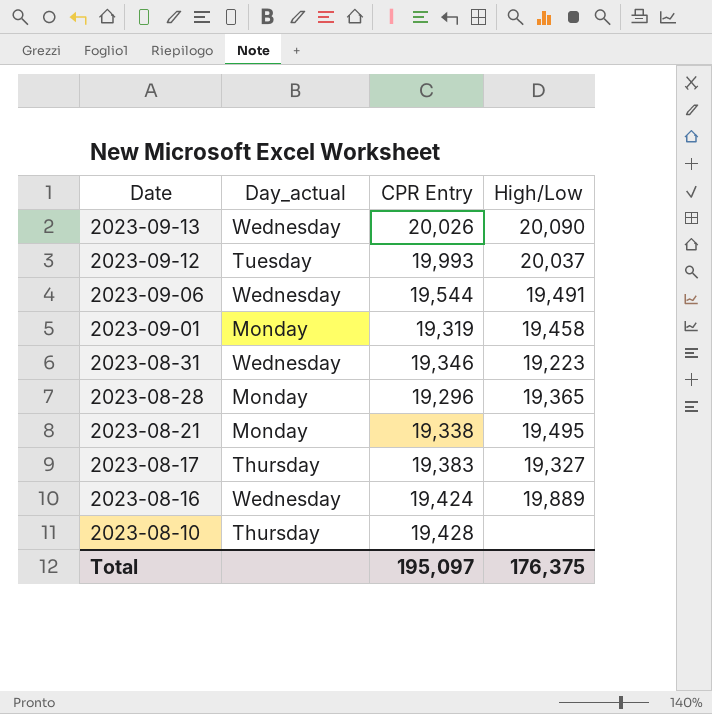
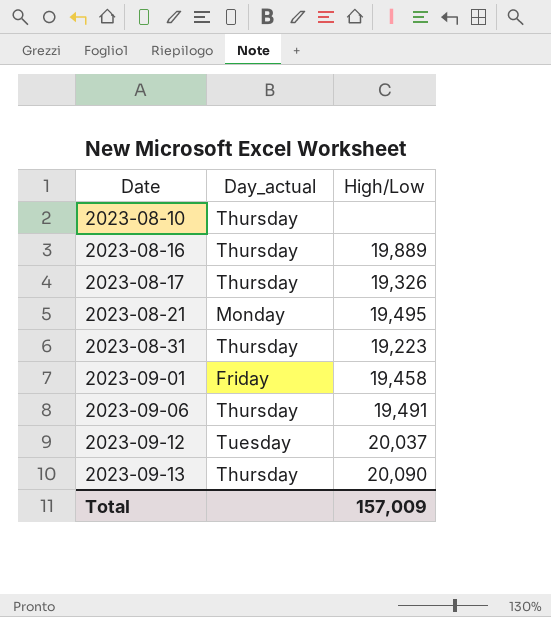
row order: Date descending -> Date ascending
column CPR Entry | position: 3 -> none
row 2023-08-28: Monday | 19,296 | 19,365 -> none
2023-08-16 | Day_actual: Wednesday -> Thursday
2023-08-17 | High/Low: 19,327 -> 19,326
2023-08-31 | Day_actual: Wednesday -> Thursday
2023-09-01 | Day_actual: Monday -> Friday
2023-09-06 | Day_actual: Wednesday -> Thursday
2023-09-13 | Day_actual: Wednesday -> Thursday
Total | High/Low: 176,375 -> 157,009

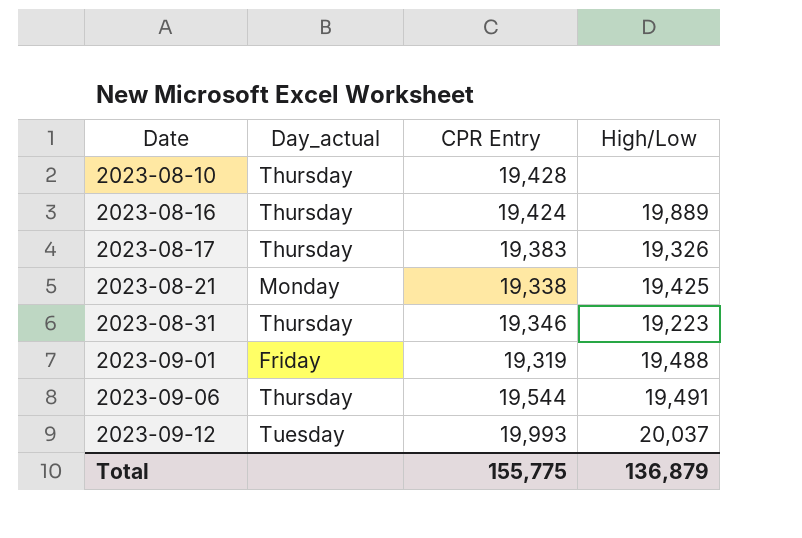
column CPR Entry | position: none -> 3
row 2023-09-13: Thursday | 20,090 -> none
2023-08-21 | High/Low: 19,495 -> 19,425
2023-09-01 | High/Low: 19,458 -> 19,488
Total | High/Low: 157,009 -> 136,879

